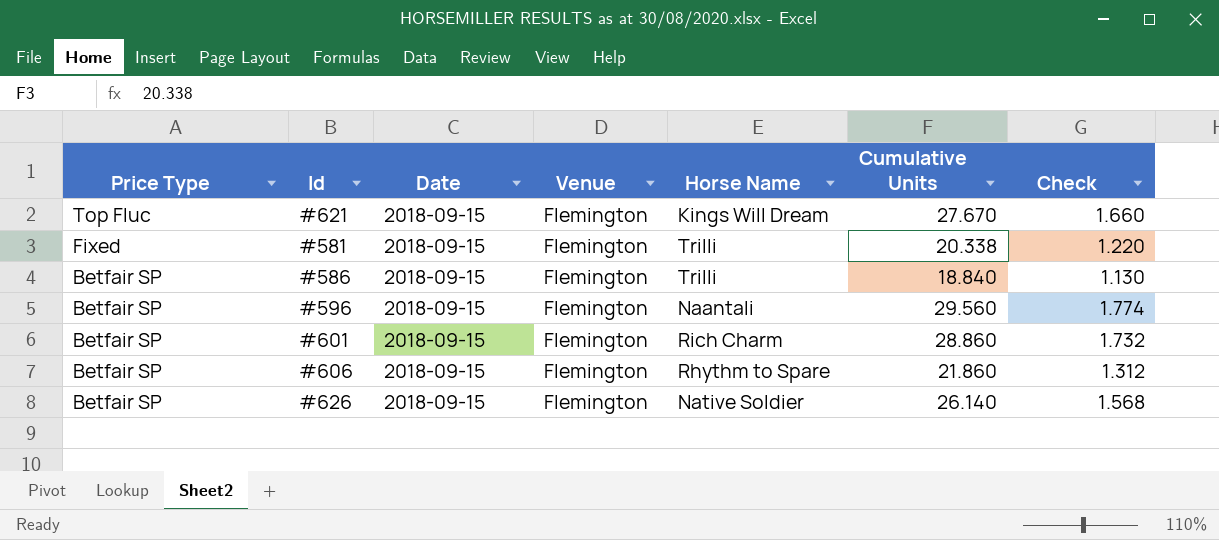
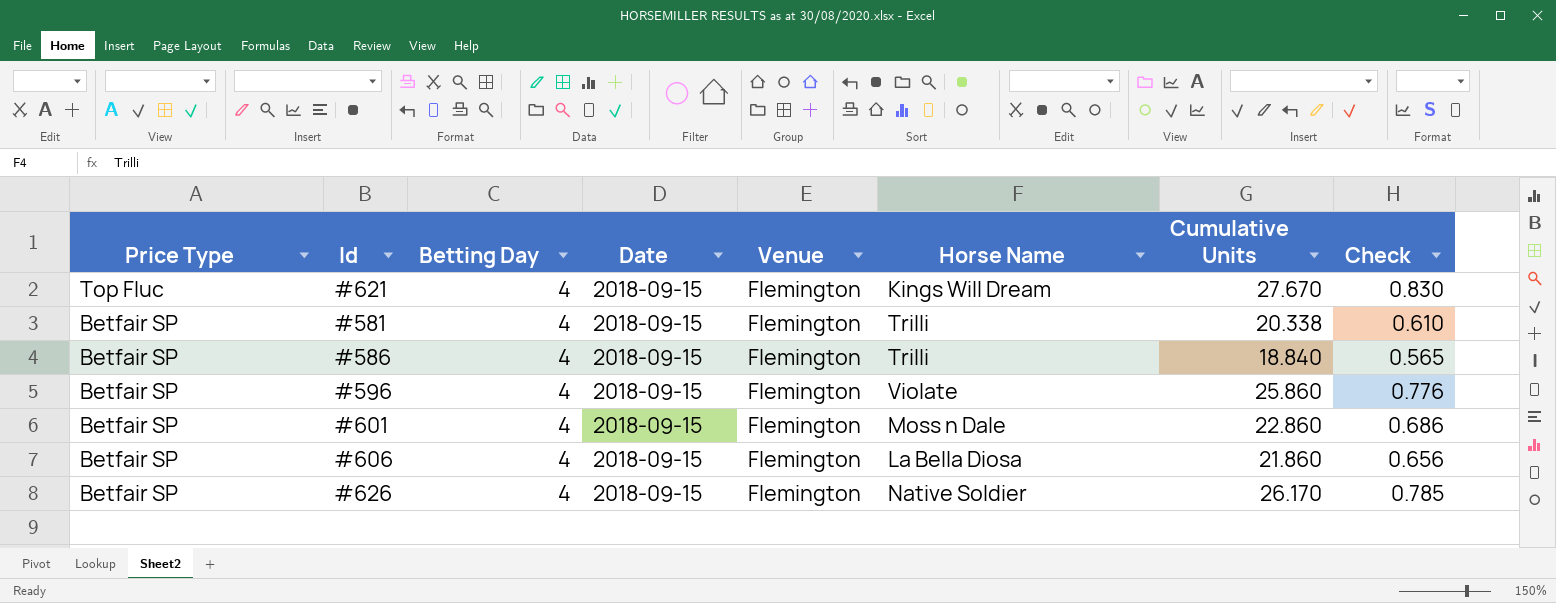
column Betting Day | position: none -> 3
column Check | formula: [Cumulative Units] * 0.06 -> [Cumulative Units] * 0.03
#581 | Price Type: Fixed -> Betfair SP
#596 | Horse Name: Naantali -> Violate
#596 | Cumulative Units: 29.560 -> 25.860
#601 | Horse Name: Rich Charm -> Moss n Dale
#601 | Cumulative Units: 28.860 -> 22.860
#606 | Horse Name: Rhythm to Spare -> La Bella Diosa
#626 | Cumulative Units: 26.140 -> 26.170

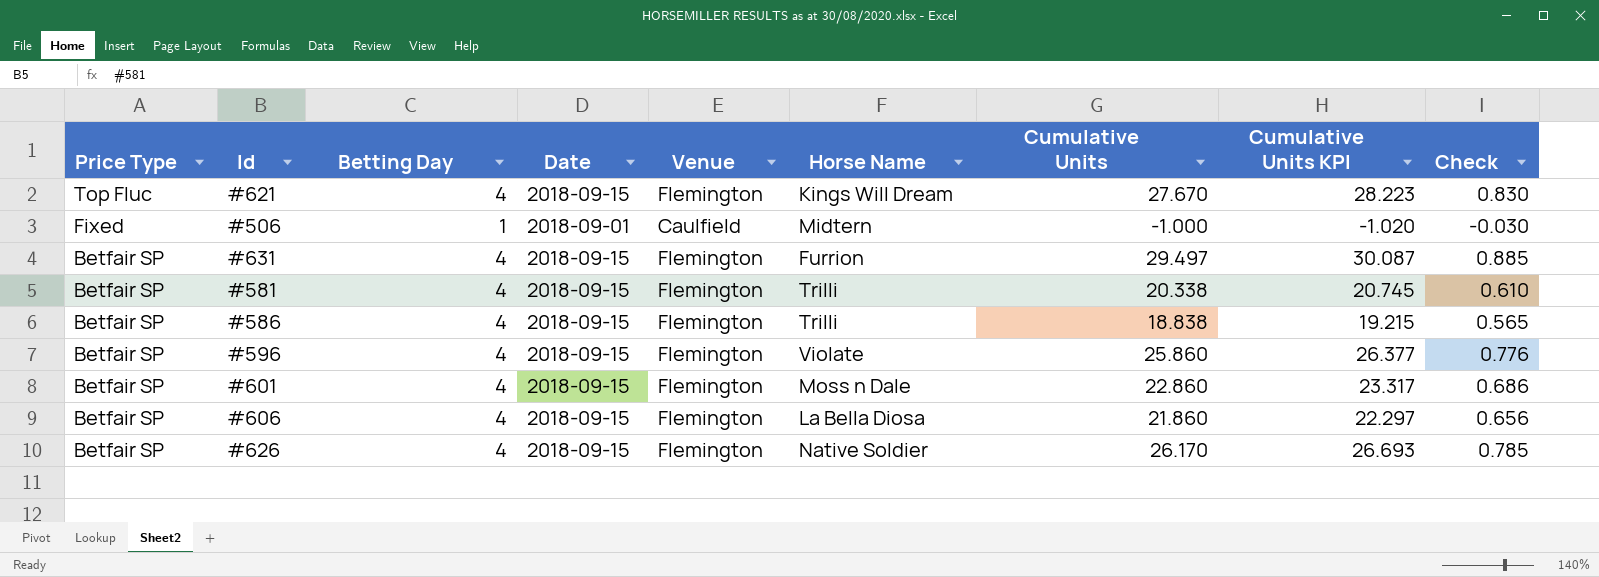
column Cumulative Units KPI | formula: none -> [Cumulative Units] * 1.02
row #506: none -> Fixed | 1 | 2018-09-01 | Caulfield | Midtern | -1.000 | -1.020 | -0.030
row #631: none -> Betfair SP | 4 | 2018-09-15 | Flemington | Furrion | 29.497 | 30.087 | 0.885
#586 | Cumulative Units: 18.840 -> 18.838

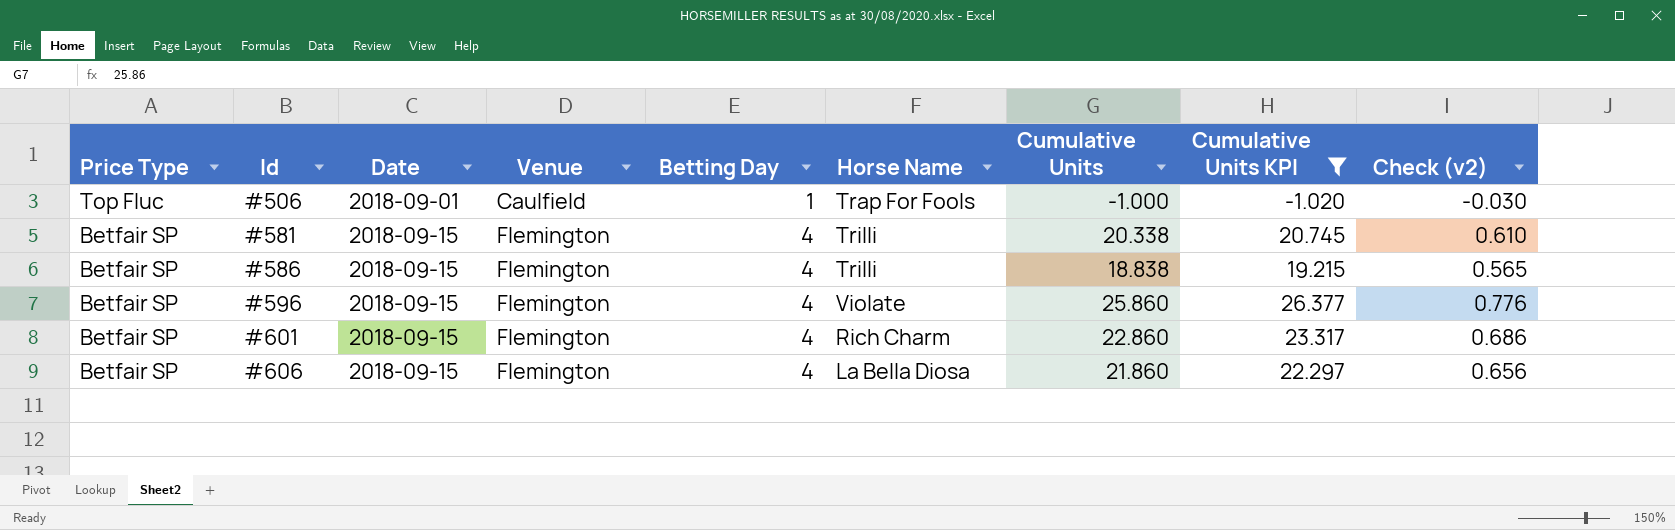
filter: none -> Cumulative Units KPI <= 26.377
column Betting Day | position: 3 -> 5
column name: Check -> Check (v2)
#506 | Price Type: Fixed -> Top Fluc
#506 | Horse Name: Midtern -> Trap For Fools
#601 | Horse Name: Moss n Dale -> Rich Charm

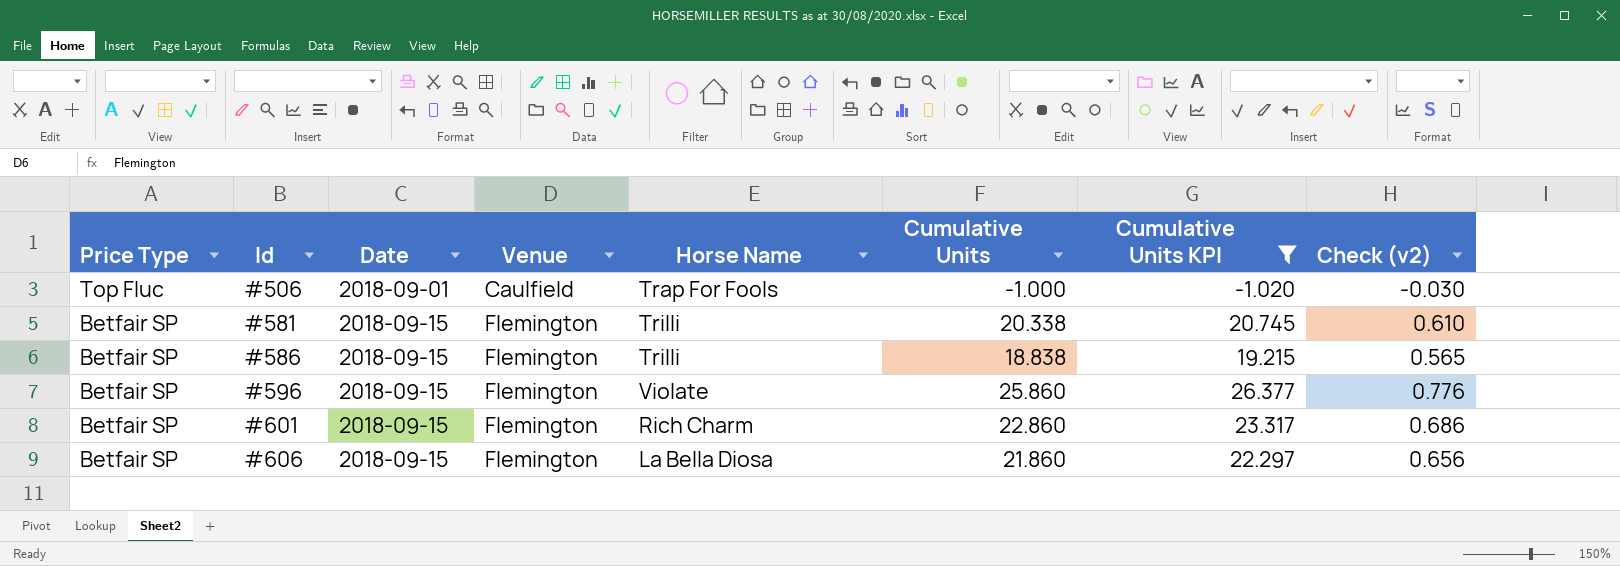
column Betting Day | position: 5 -> none

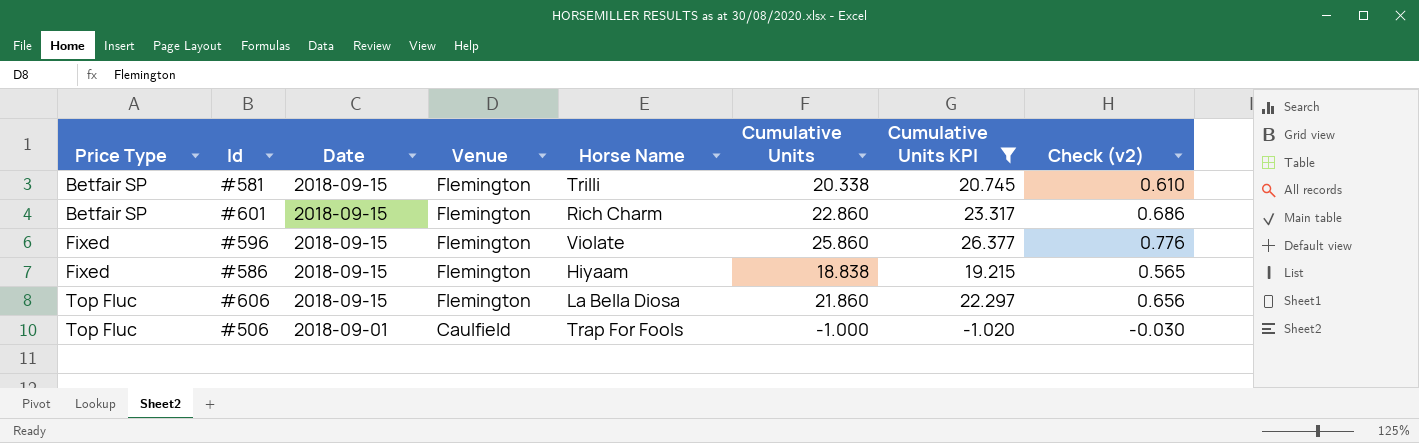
row order: Price Type descending -> Price Type ascending
#596 | Price Type: Betfair SP -> Fixed
#586 | Price Type: Betfair SP -> Fixed
#586 | Horse Name: Trilli -> Hiyaam
#606 | Price Type: Betfair SP -> Top Fluc

